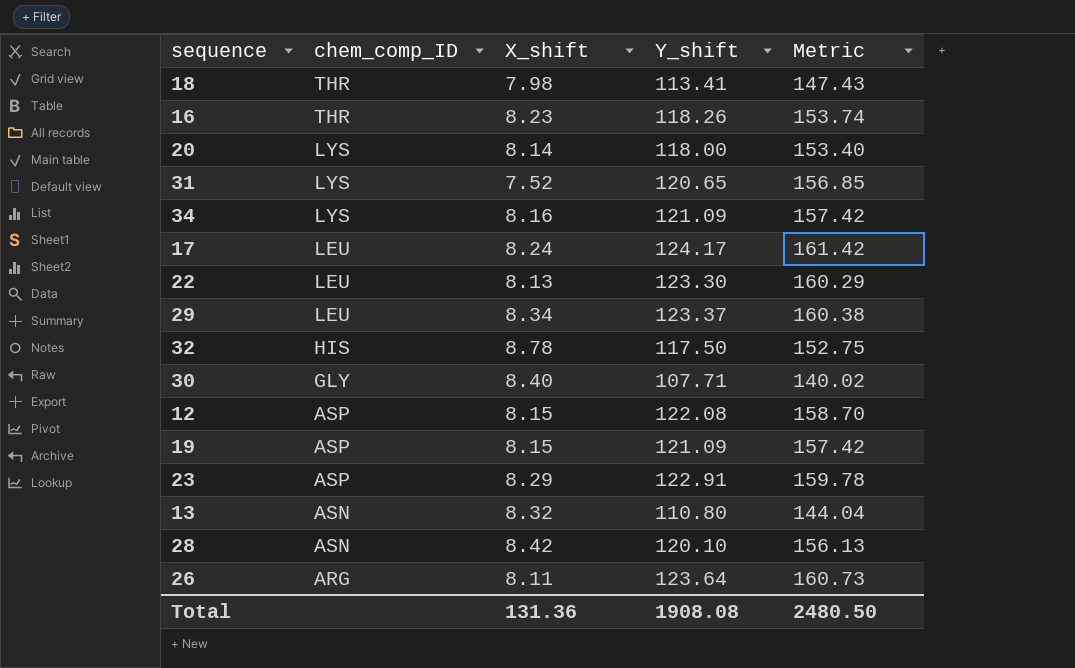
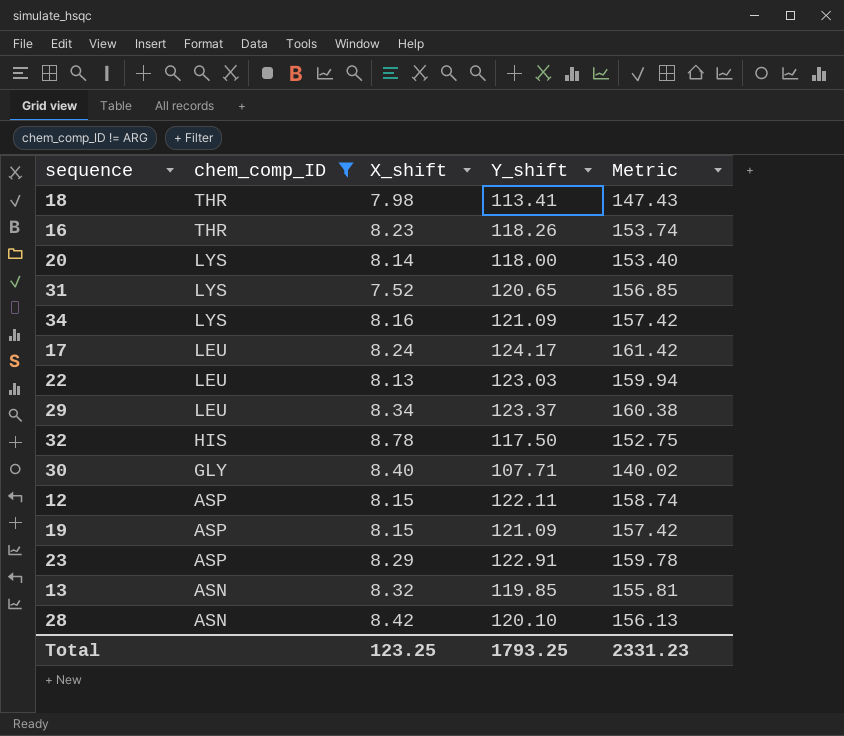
filter: none -> chem_comp_ID != ARG
22 | Y_shift: 123.30 -> 123.03
22 | Metric: 160.29 -> 159.94
12 | Y_shift: 122.08 -> 122.11
12 | Metric: 158.70 -> 158.74
13 | Y_shift: 110.80 -> 119.85
13 | Metric: 144.04 -> 155.81
Total | X_shift: 131.36 -> 123.25
Total | Y_shift: 1908.08 -> 1793.25
Total | Metric: 2480.50 -> 2331.23

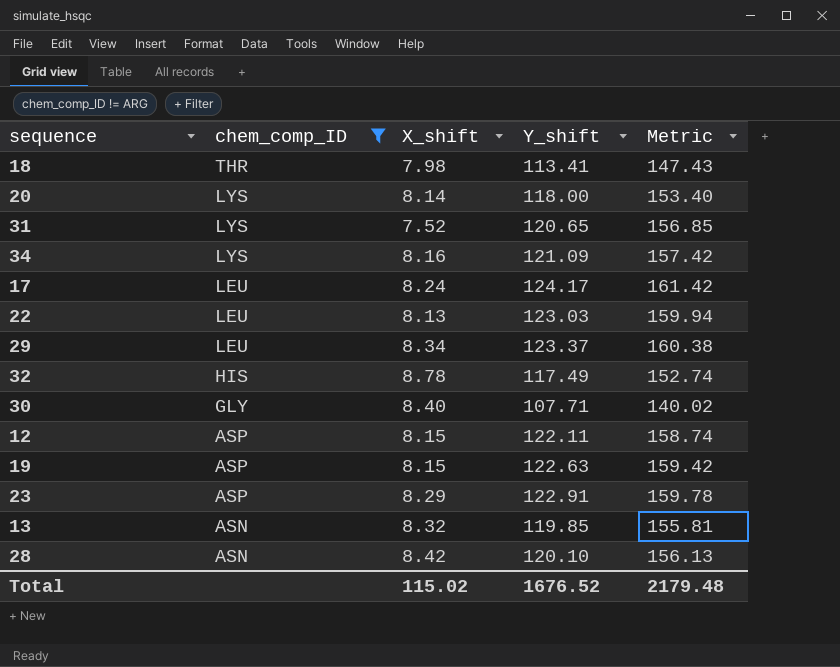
row 16: THR | 8.23 | 118.26 | 153.74 -> none
32 | Y_shift: 117.50 -> 117.49
32 | Metric: 152.75 -> 152.74
19 | Y_shift: 121.09 -> 122.63
19 | Metric: 157.42 -> 159.42
Total | X_shift: 123.25 -> 115.02
Total | Y_shift: 1793.25 -> 1676.52
Total | Metric: 2331.23 -> 2179.48

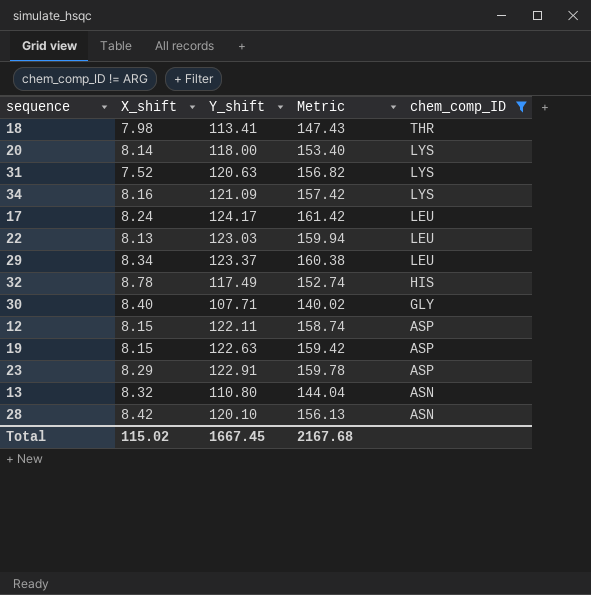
column chem_comp_ID | position: 2 -> 5
31 | Y_shift: 120.65 -> 120.63
31 | Metric: 156.85 -> 156.82
13 | Y_shift: 119.85 -> 110.80
13 | Metric: 155.81 -> 144.04
Total | Y_shift: 1676.52 -> 1667.45
Total | Metric: 2179.48 -> 2167.68

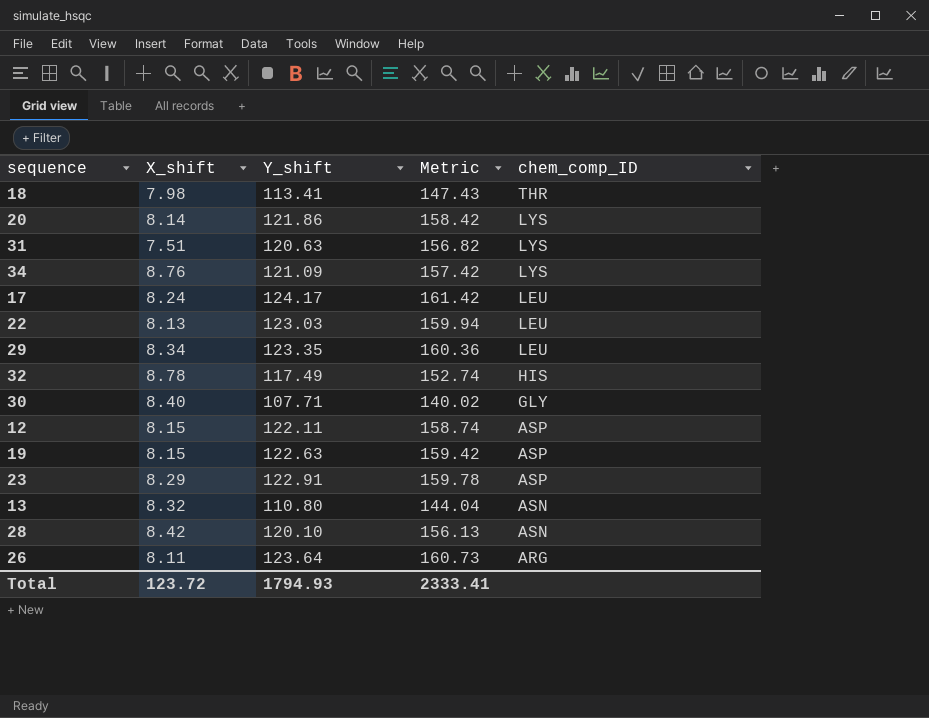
filter: chem_comp_ID != ARG -> none
20 | Y_shift: 118.00 -> 121.86
20 | Metric: 153.40 -> 158.42
31 | X_shift: 7.52 -> 7.51
34 | X_shift: 8.16 -> 8.76
29 | Y_shift: 123.37 -> 123.35
29 | Metric: 160.38 -> 160.36
Total | X_shift: 115.02 -> 123.72
Total | Y_shift: 1667.45 -> 1794.93
Total | Metric: 2167.68 -> 2333.41

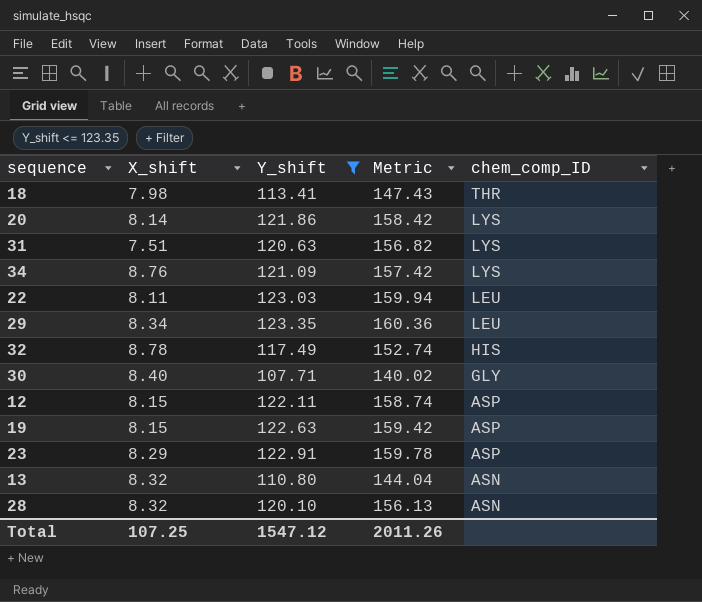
filter: none -> Y_shift <= 123.35
22 | X_shift: 8.13 -> 8.11
28 | X_shift: 8.42 -> 8.32
Total | X_shift: 123.72 -> 107.25
Total | Y_shift: 1794.93 -> 1547.12
Total | Metric: 2333.41 -> 2011.26

